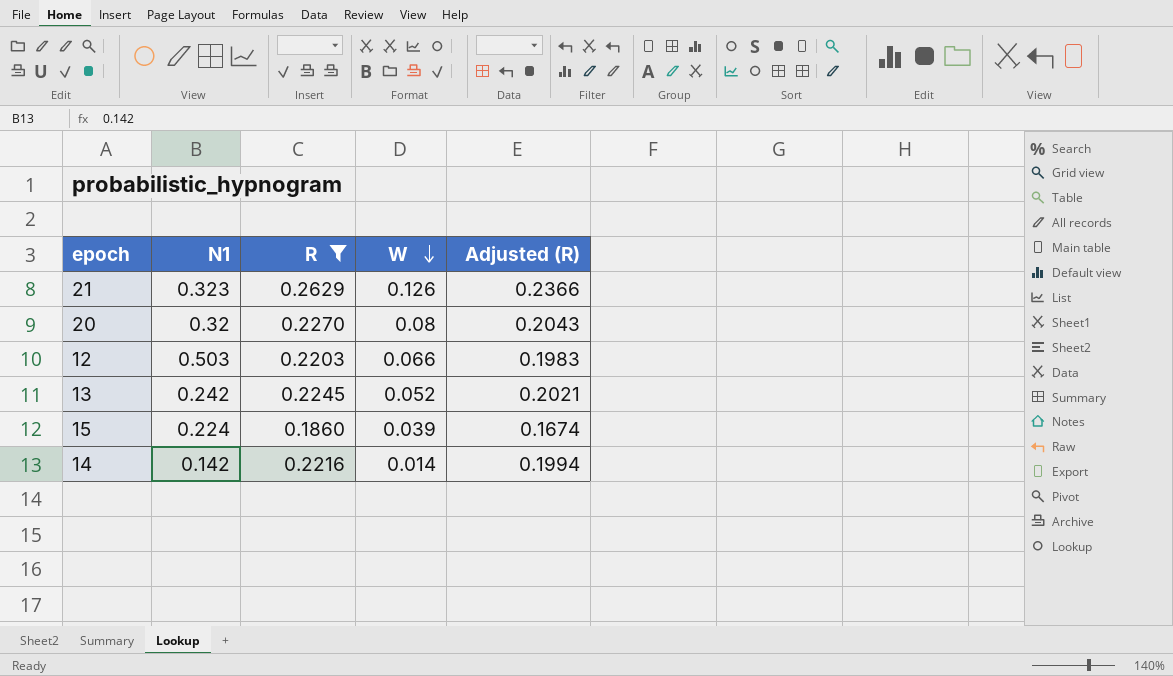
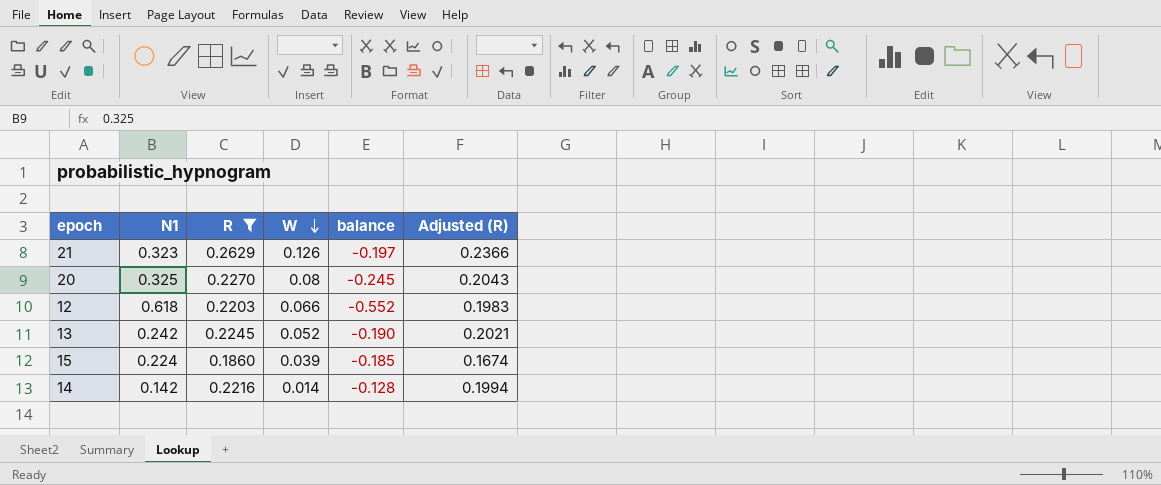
column balance | formula: none -> [W] - [N1]
20 | N1: 0.32 -> 0.325
12 | N1: 0.503 -> 0.618

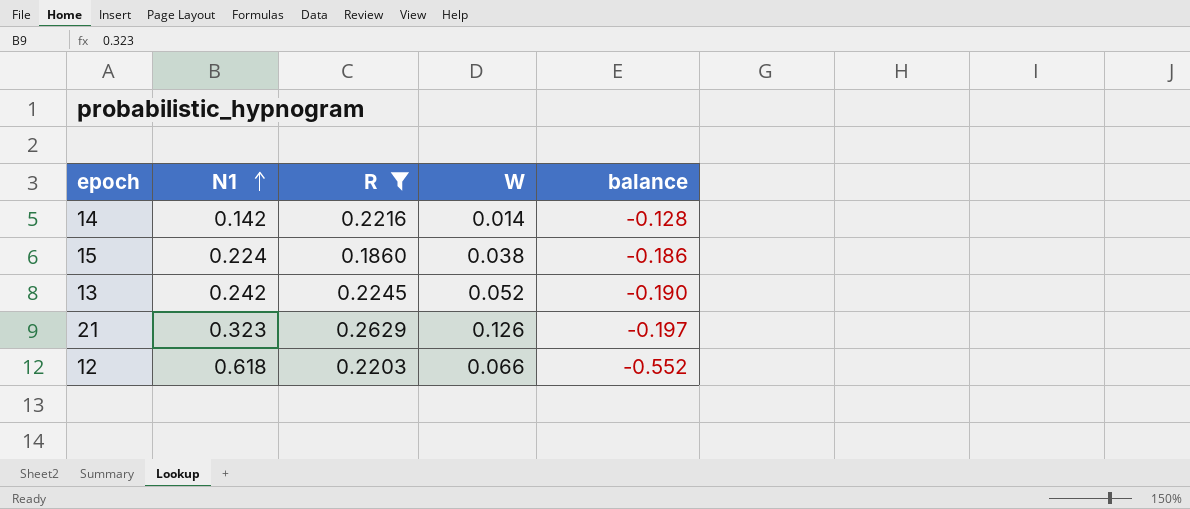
row order: W descending -> N1 ascending
column Adjusted (R) | formula: [R] * 0.9 -> none
row 20: 0.325 | 0.2270 | 0.08 | -0.245 | 0.2043 -> none
15 | W: 0.039 -> 0.038
15 | balance: -0.185 -> -0.186

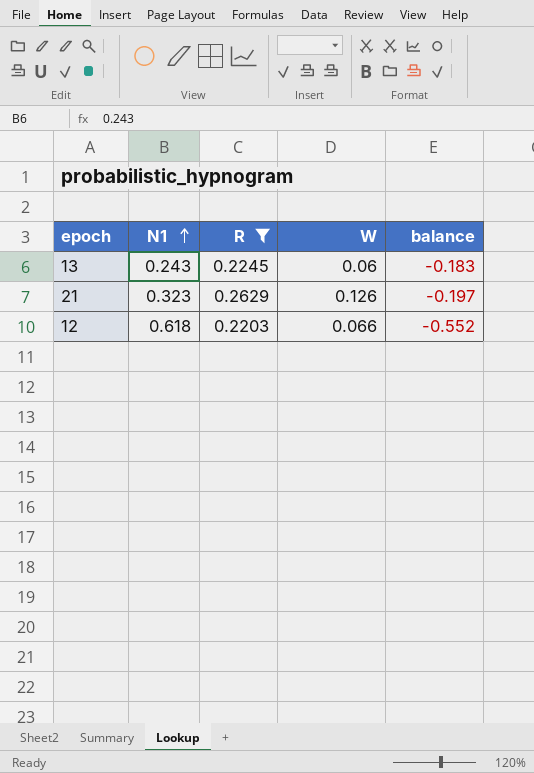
row 14: 0.142 | 0.2216 | 0.014 | -0.128 -> none
row 15: 0.224 | 0.1860 | 0.038 | -0.186 -> none
13 | N1: 0.242 -> 0.243
13 | W: 0.052 -> 0.06
13 | balance: -0.190 -> -0.183

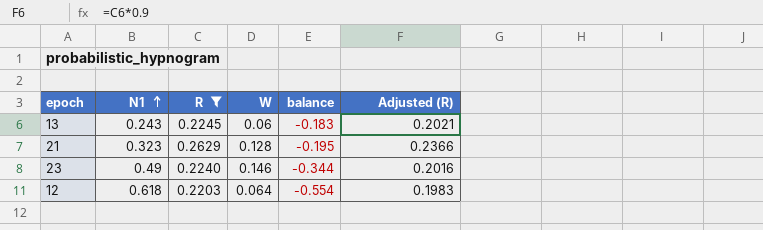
column Adjusted (R) | formula: none -> [R] * 0.9
21 | W: 0.126 -> 0.128
21 | balance: -0.197 -> -0.195
row 23: none -> 0.49 | 0.2240 | 0.146 | -0.344 | 0.2016
12 | W: 0.066 -> 0.064
12 | balance: -0.552 -> -0.554

